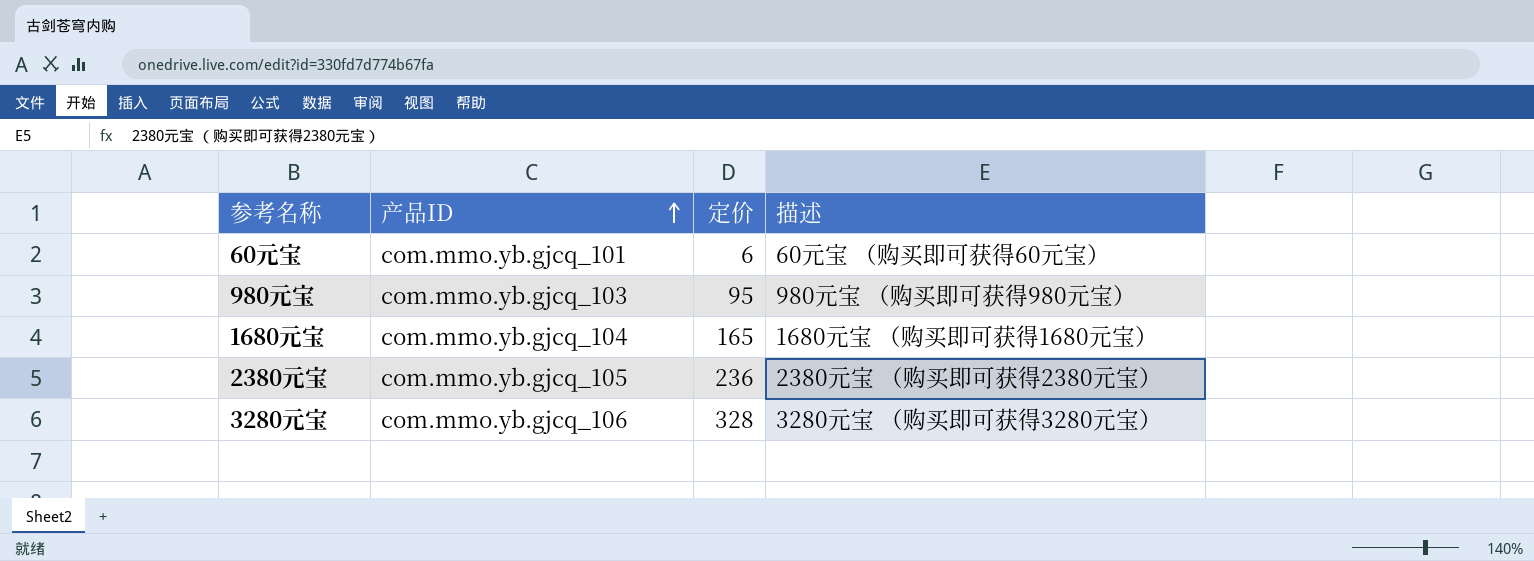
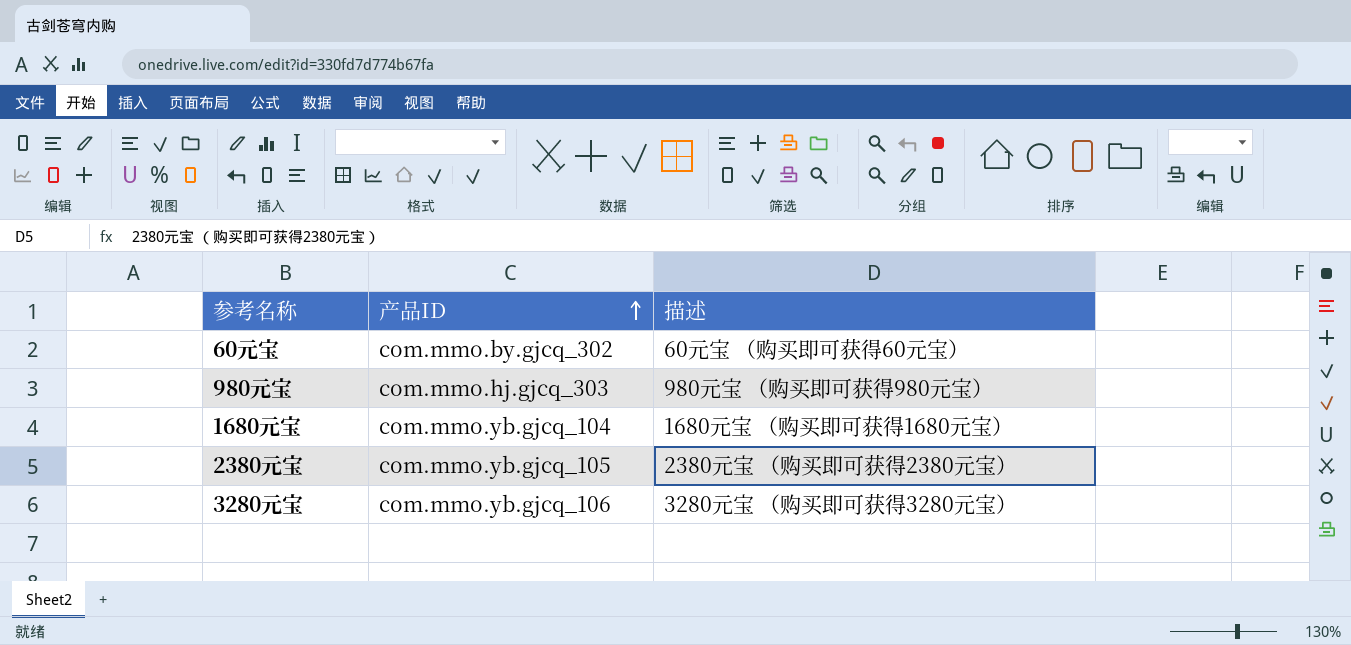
column 定价 | position: 3 -> none
60元宝 | 产品ID: com.mmo.yb.gjcq_101 -> com.mmo.by.gjcq_302
980元宝 | 产品ID: com.mmo.yb.gjcq_103 -> com.mmo.hj.gjcq_303

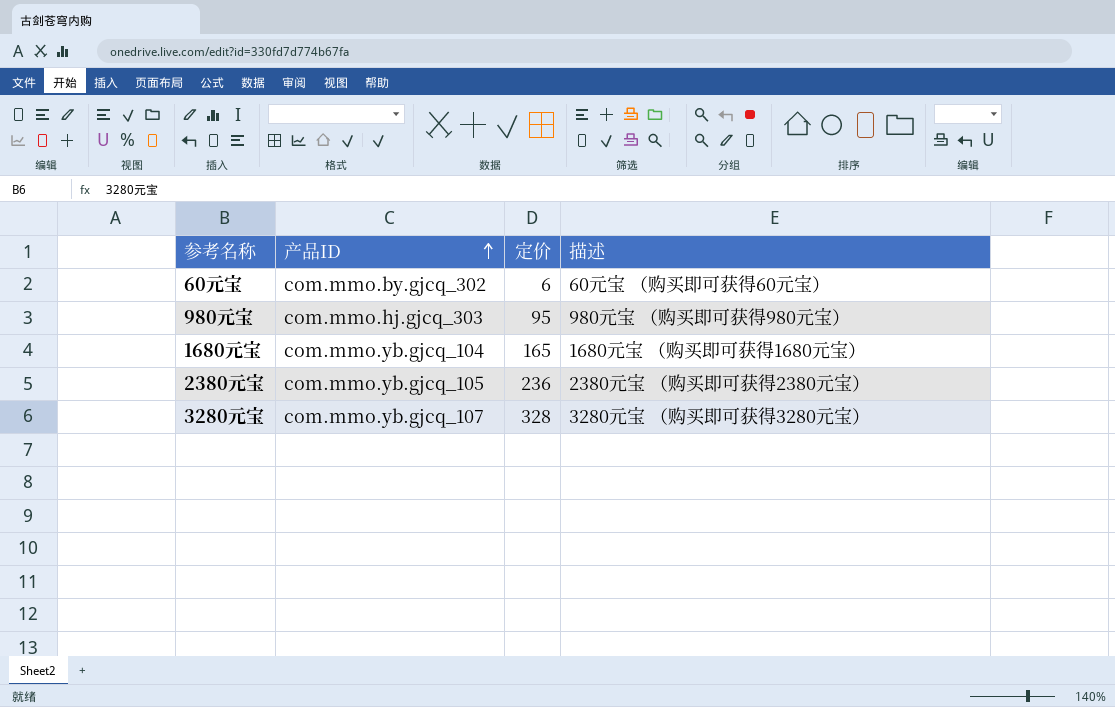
column 定价 | position: none -> 3
3280元宝 | 产品ID: com.mmo.yb.gjcq_106 -> com.mmo.yb.gjcq_107

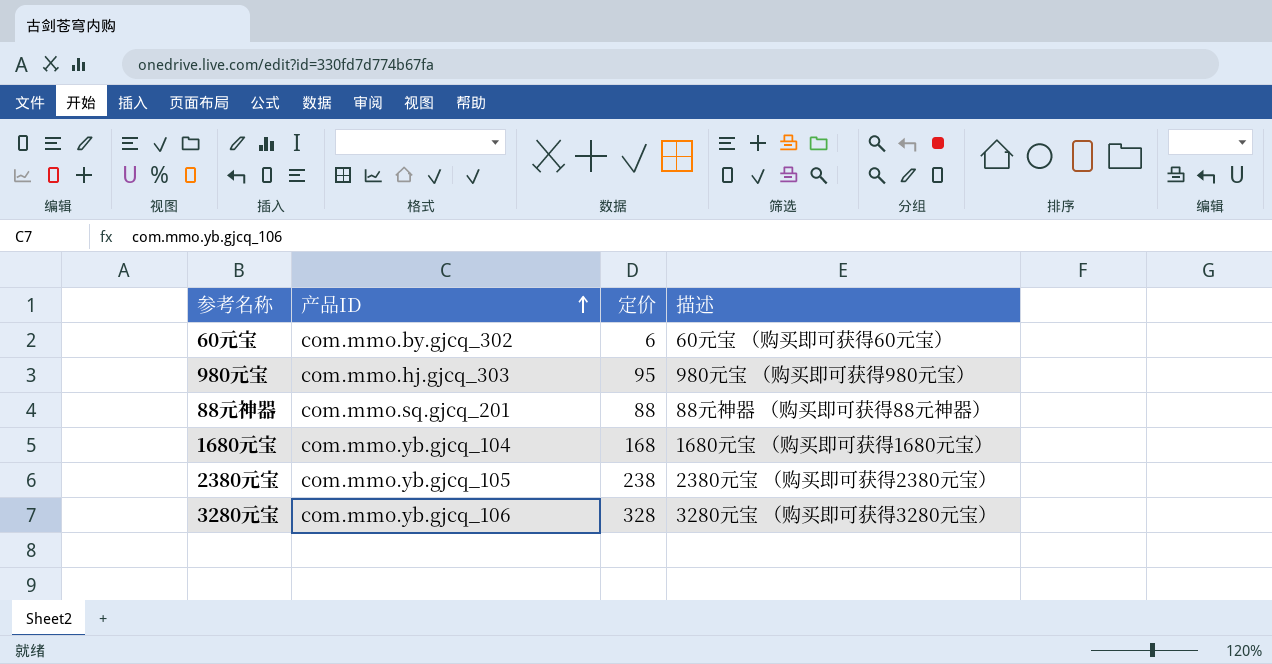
row 88元神器: none -> com.mmo.sq.gjcq_201 | 88 | 88元神器 （购买即可获得88元神器）
1680元宝 | 定价: 165 -> 168
2380元宝 | 定价: 236 -> 238
3280元宝 | 产品ID: com.mmo.yb.gjcq_107 -> com.mmo.yb.gjcq_106

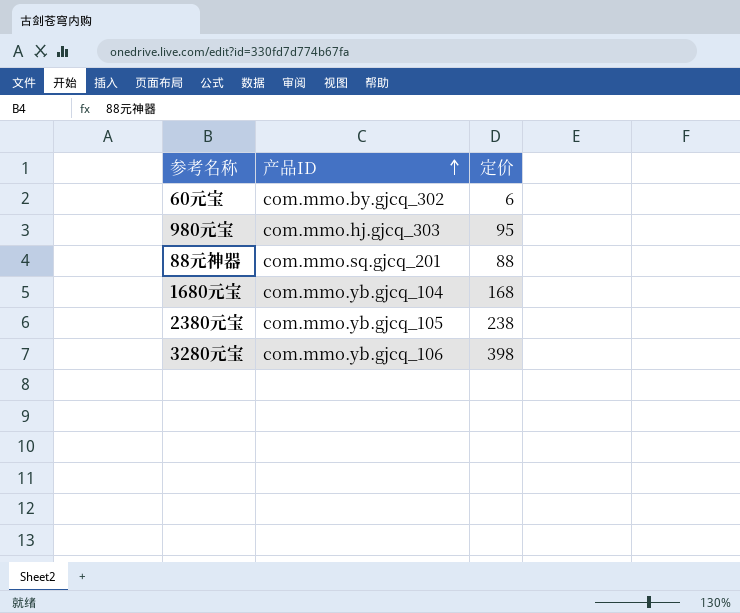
column 描述 | position: 4 -> none
3280元宝 | 定价: 328 -> 398

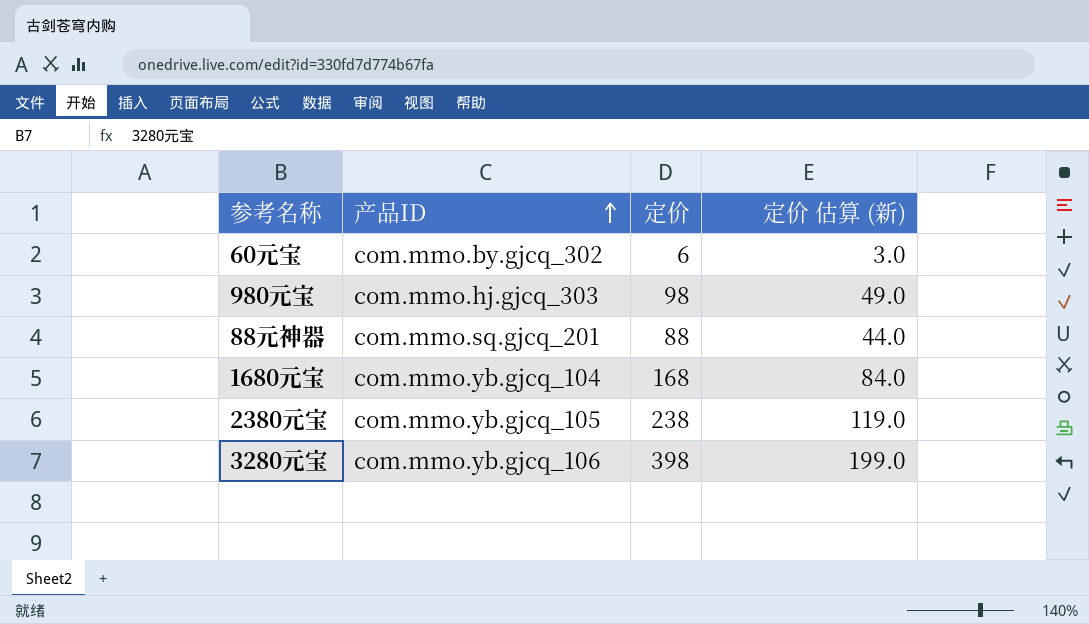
column 定价 估算 (新) | formula: none -> [定价] * 0.5
980元宝 | 定价: 95 -> 98

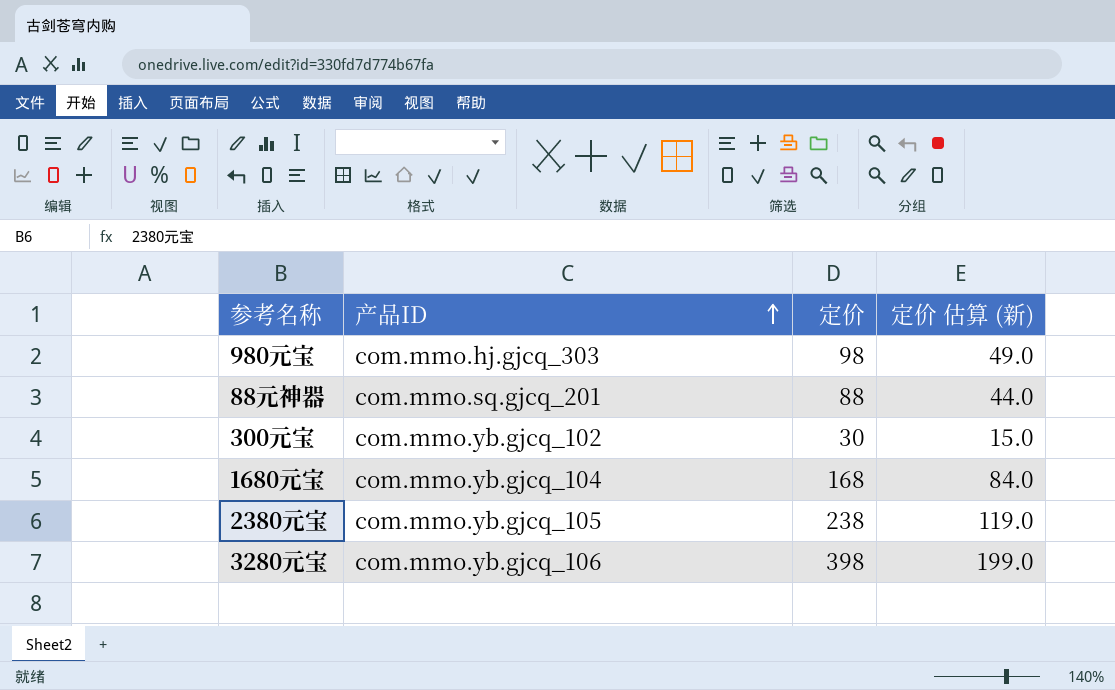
row 60元宝: com.mmo.by.gjcq_302 | 6 | 3.0 -> none
row 300元宝: none -> com.mmo.yb.gjcq_102 | 30 | 15.0

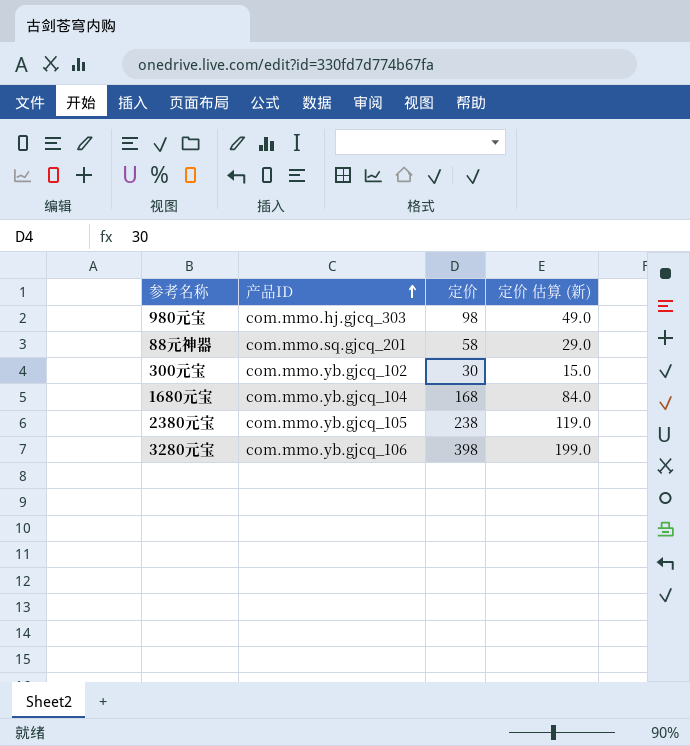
88元神器 | 定价: 88 -> 58
88元神器 | 定价 估算 (新): 44.0 -> 29.0

